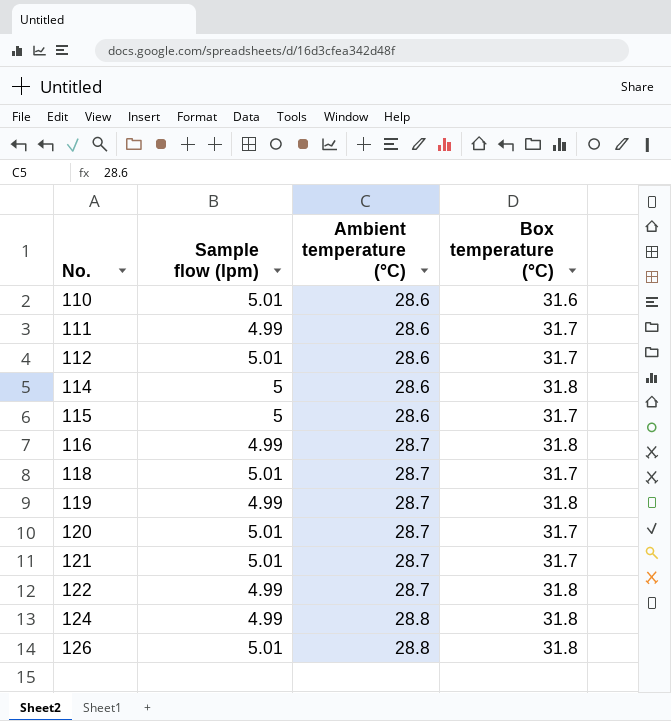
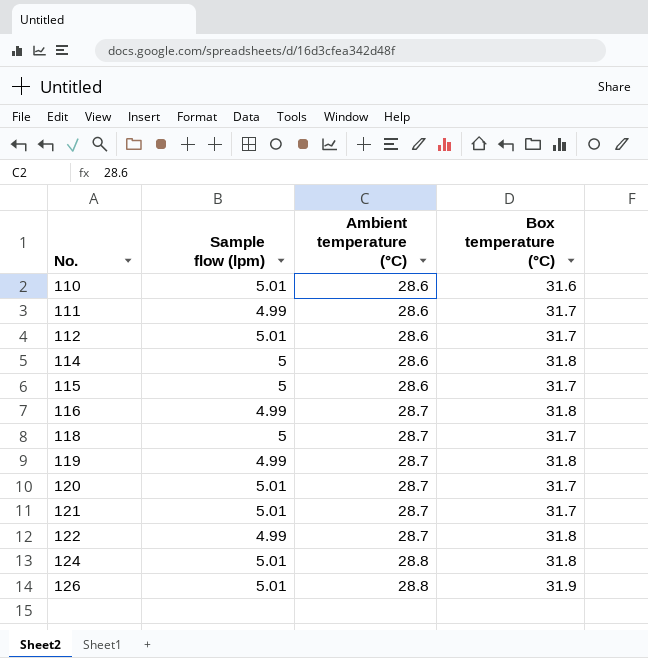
118 | Sample flow (lpm): 5.01 -> 5
124 | Sample flow (lpm): 4.99 -> 5.01
126 | Box temperature (°C): 31.8 -> 31.9

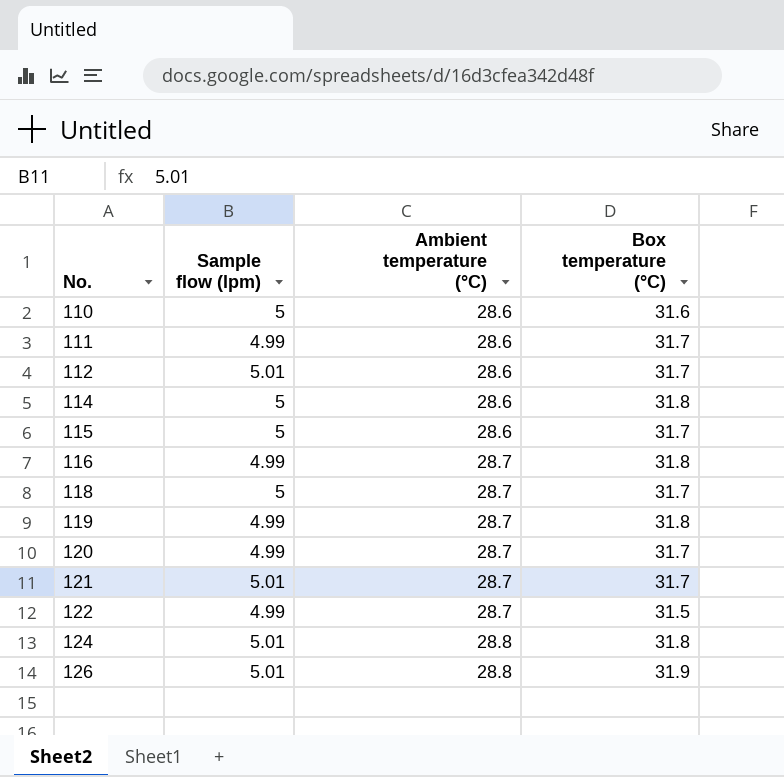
110 | Sample flow (lpm): 5.01 -> 5
120 | Sample flow (lpm): 5.01 -> 4.99
122 | Box temperature (°C): 31.8 -> 31.5

